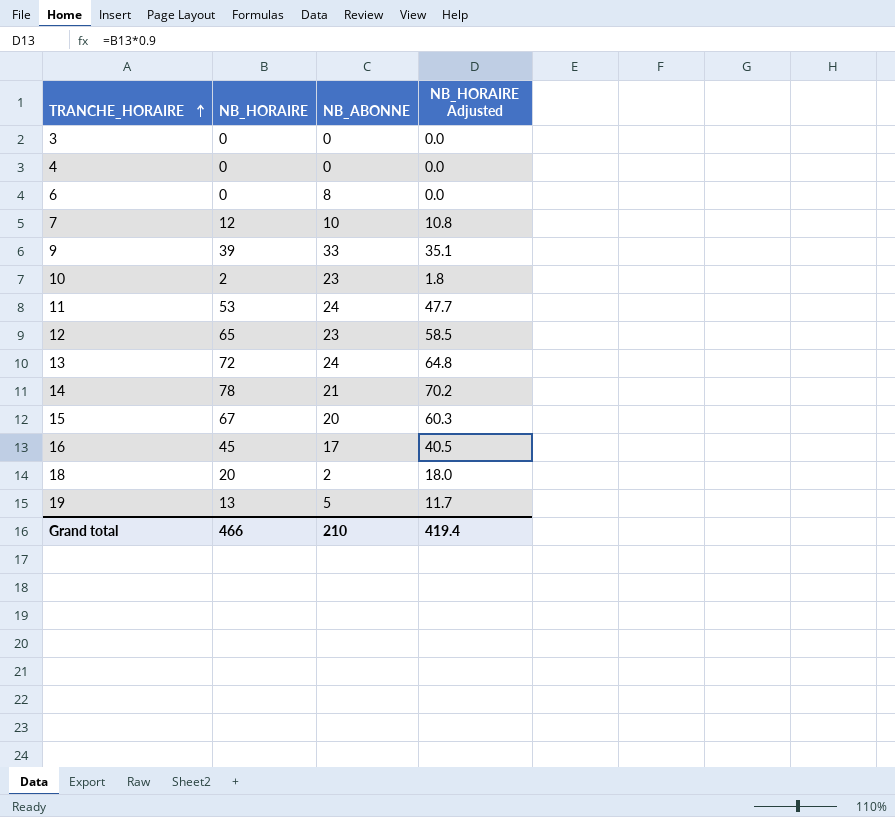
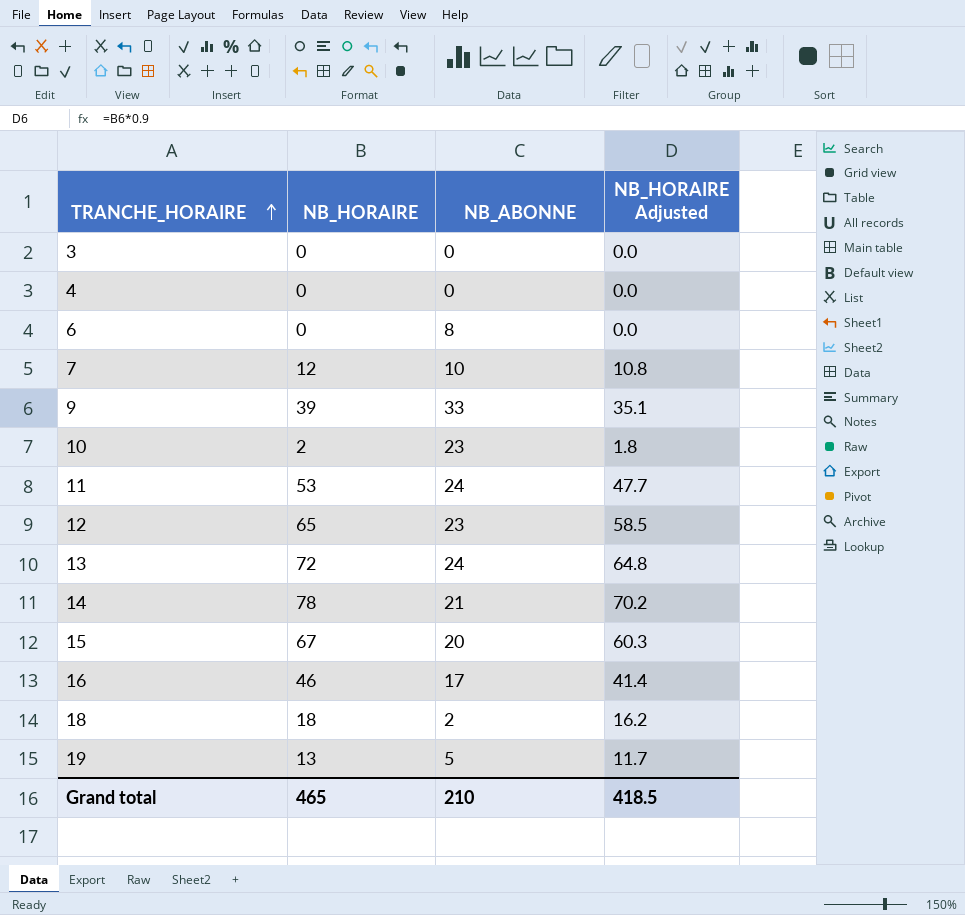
16 | NB_HORAIRE: 45 -> 46
16 | NB_HORAIRE Adjusted: 40.5 -> 41.4
18 | NB_HORAIRE: 20 -> 18
18 | NB_HORAIRE Adjusted: 18.0 -> 16.2
Grand total | NB_HORAIRE: 466 -> 465
Grand total | NB_HORAIRE Adjusted: 419.4 -> 418.5

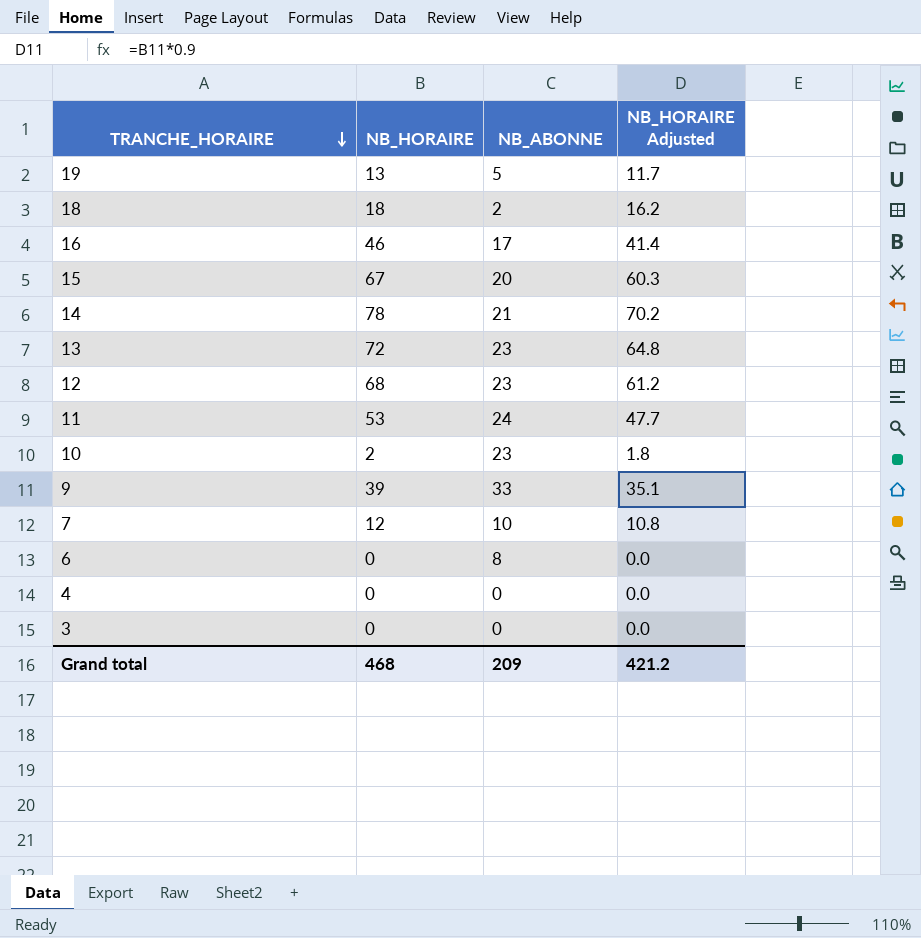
row order: TRANCHE_HORAIRE ascending -> TRANCHE_HORAIRE descending
13 | NB_ABONNE: 24 -> 23
12 | NB_HORAIRE: 65 -> 68
12 | NB_HORAIRE Adjusted: 58.5 -> 61.2
Grand total | NB_HORAIRE: 465 -> 468
Grand total | NB_ABONNE: 210 -> 209
Grand total | NB_HORAIRE Adjusted: 418.5 -> 421.2

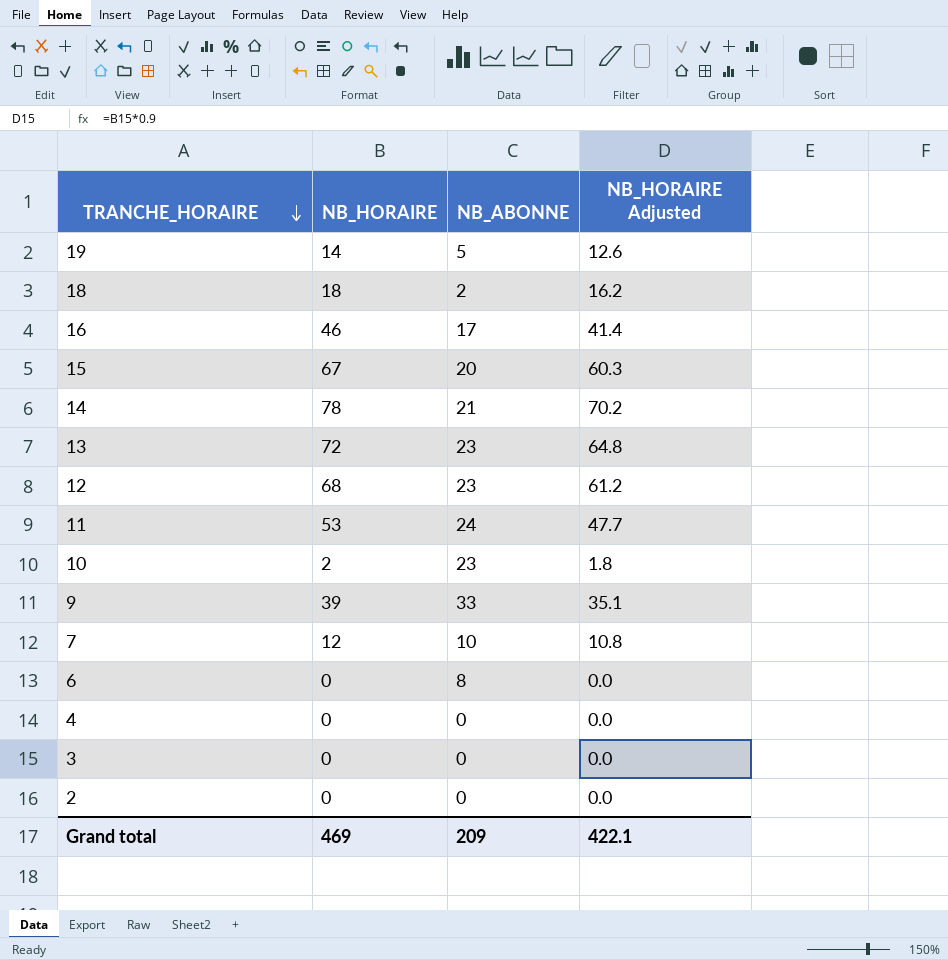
19 | NB_HORAIRE: 13 -> 14
19 | NB_HORAIRE Adjusted: 11.7 -> 12.6
row 2: none -> 0 | 0 | 0.0
Grand total | NB_HORAIRE: 468 -> 469
Grand total | NB_HORAIRE Adjusted: 421.2 -> 422.1

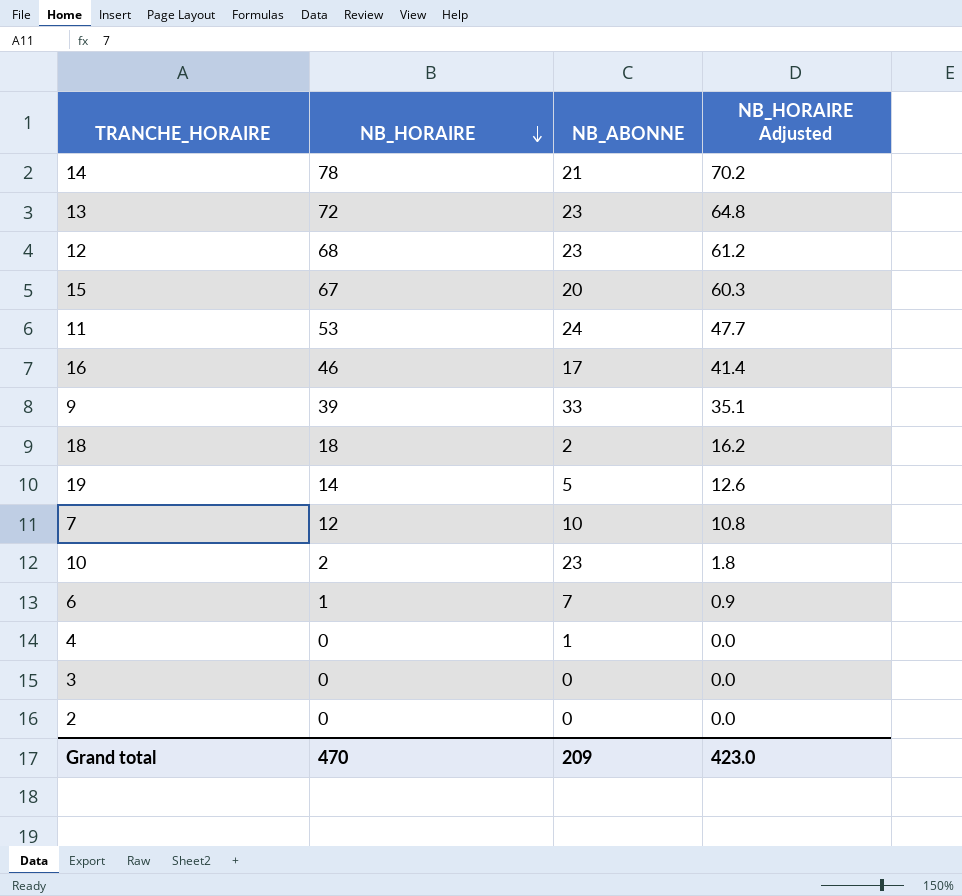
row order: TRANCHE_HORAIRE descending -> NB_HORAIRE descending
6 | NB_HORAIRE: 0 -> 1
6 | NB_ABONNE: 8 -> 7
6 | NB_HORAIRE Adjusted: 0.0 -> 0.9
4 | NB_ABONNE: 0 -> 1
Grand total | NB_HORAIRE: 469 -> 470
Grand total | NB_HORAIRE Adjusted: 422.1 -> 423.0

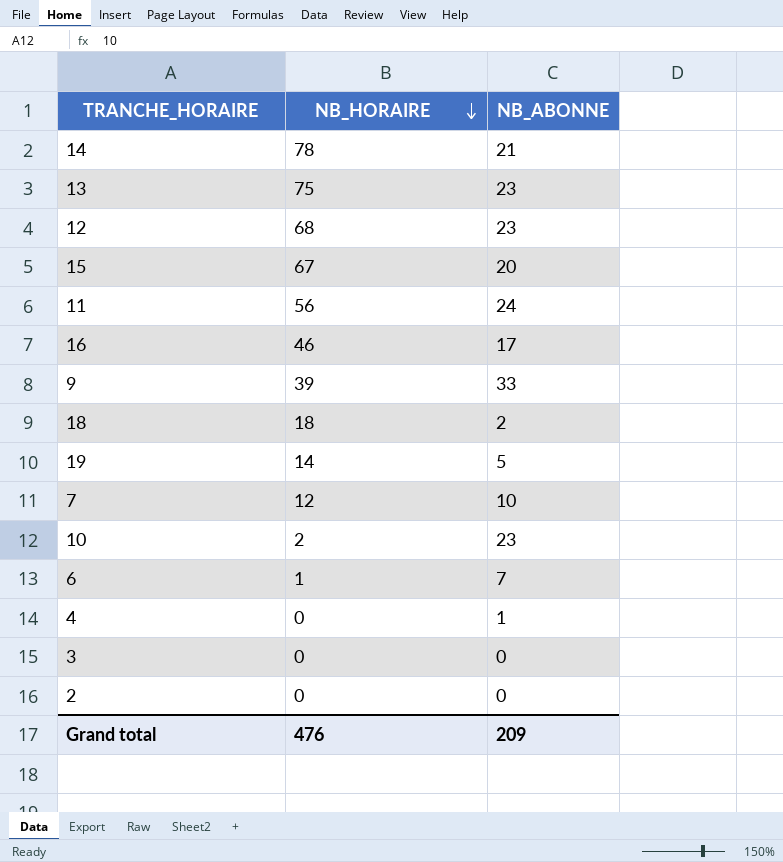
column NB_HORAIRE Adjusted | formula: [NB_HORAIRE] * 0.9 -> none
13 | NB_HORAIRE: 72 -> 75
11 | NB_HORAIRE: 53 -> 56
Grand total | NB_HORAIRE: 470 -> 476

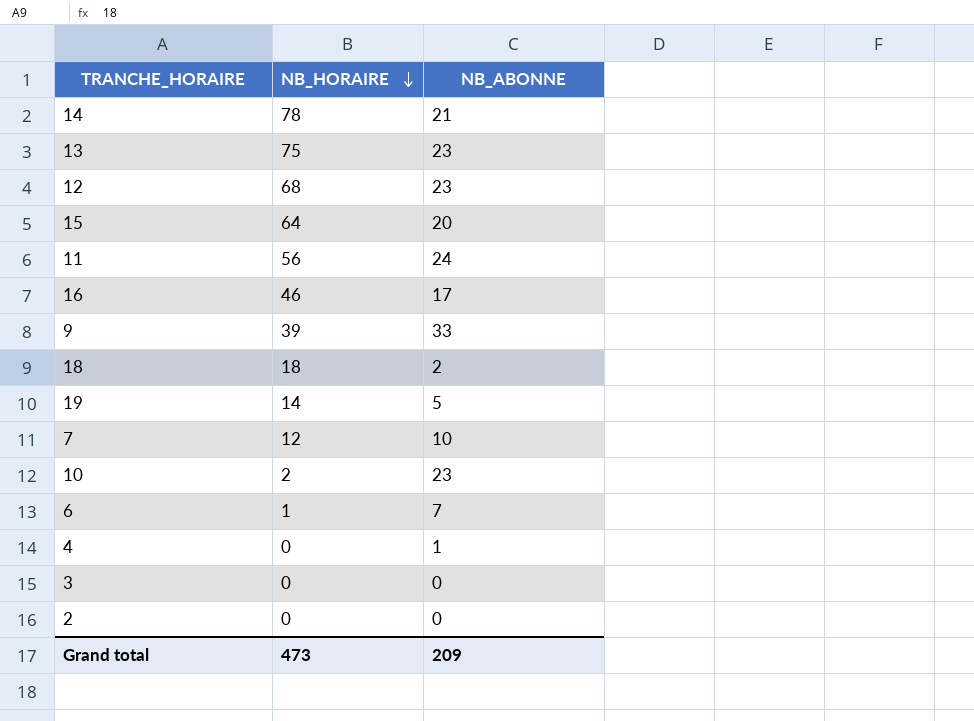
15 | NB_HORAIRE: 67 -> 64
Grand total | NB_HORAIRE: 476 -> 473

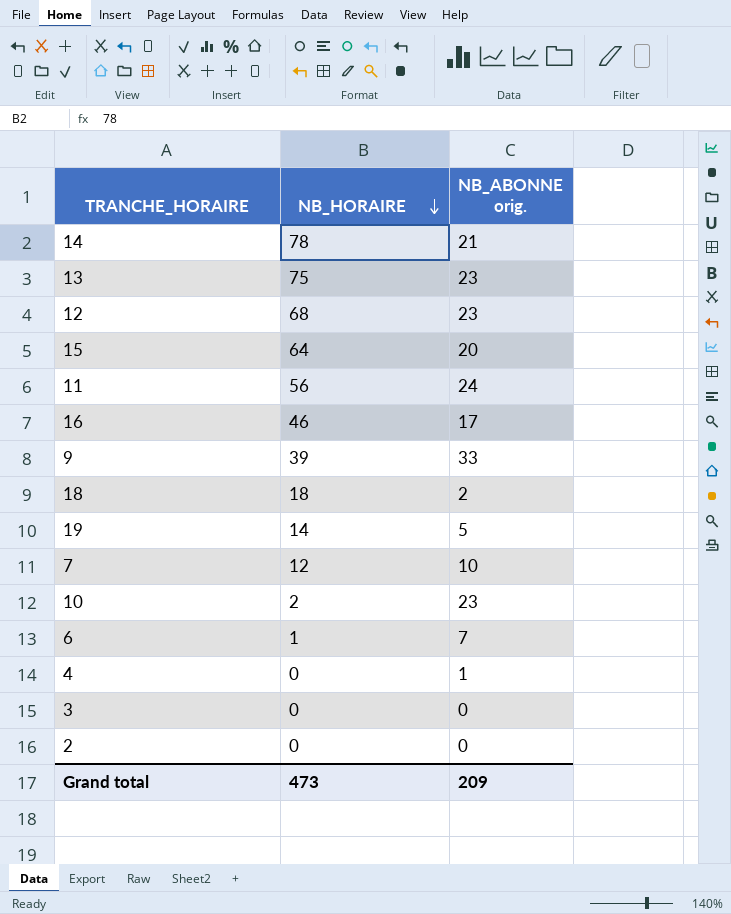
column name: NB_ABONNE -> NB_ABONNE orig.

